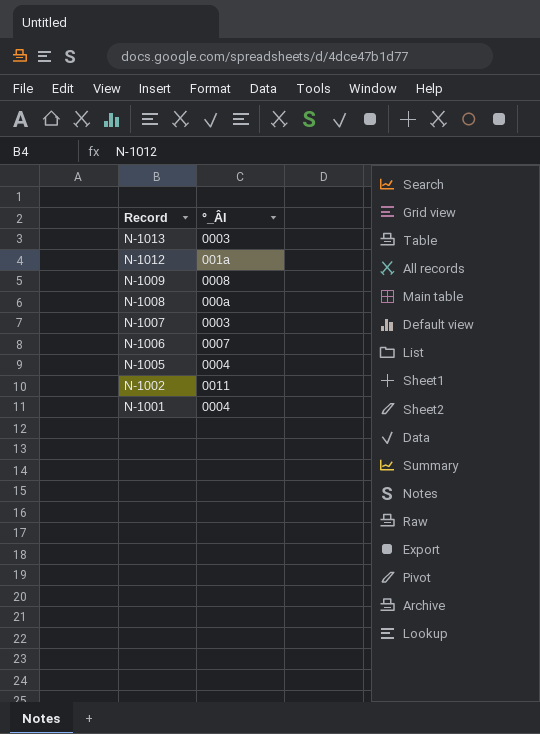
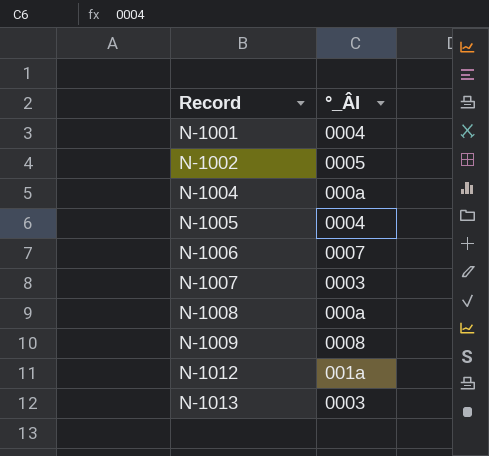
row order: Record descending -> Record ascending
N-1002 | °_ÂI: 0011 -> 0005
row N-1004: none -> 000a

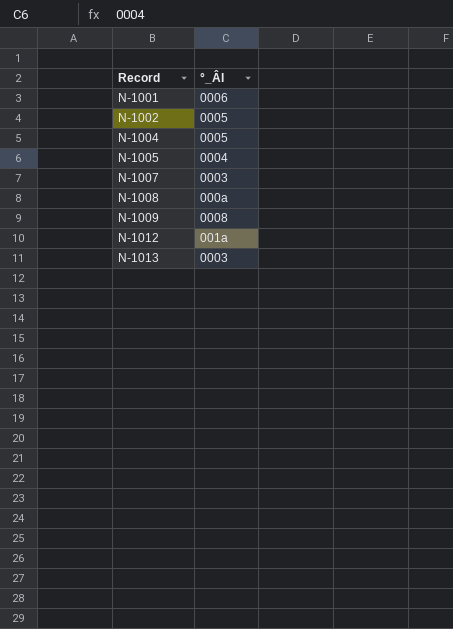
row N-1006: 0007 -> none
N-1001 | °_ÂI: 0004 -> 0006
N-1004 | °_ÂI: 000a -> 0005

